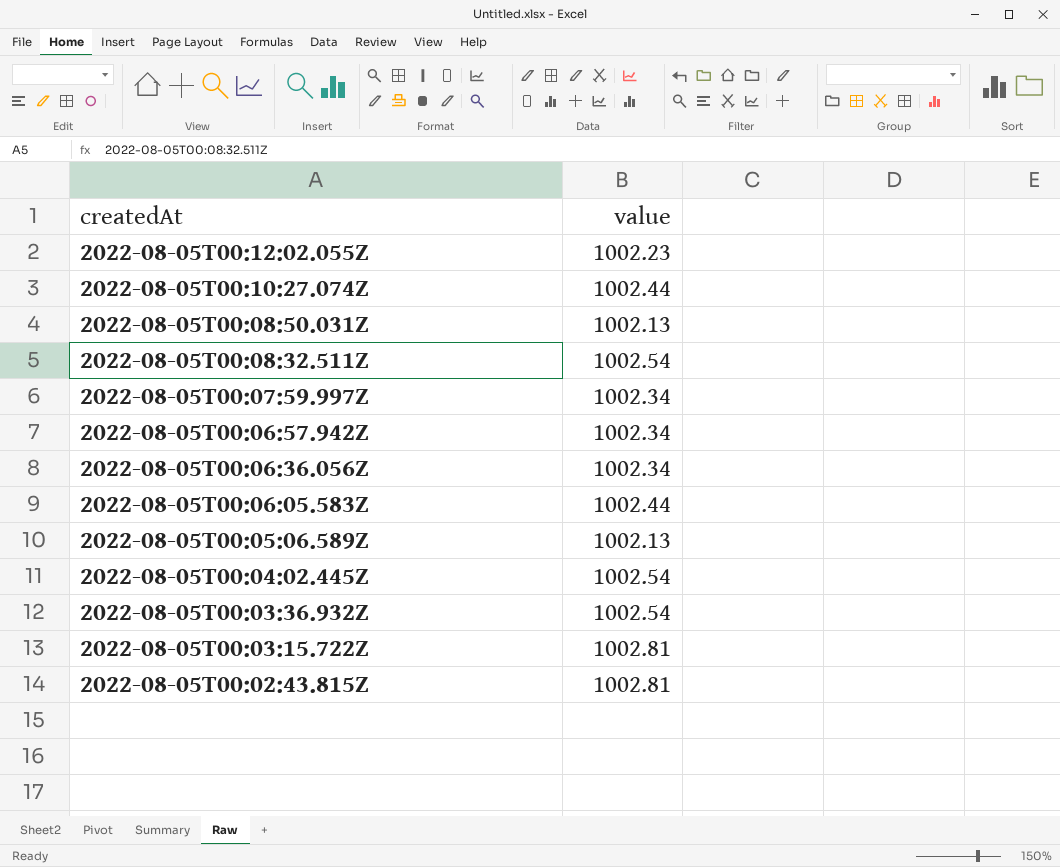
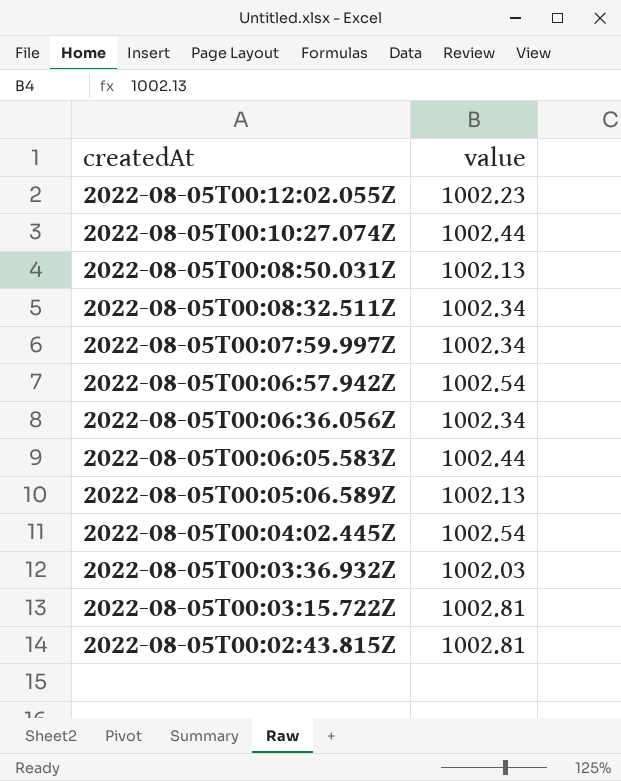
2022-08-05T00:08:32.511Z | value: 1002.54 -> 1002.34
2022-08-05T00:06:57.942Z | value: 1002.34 -> 1002.54
2022-08-05T00:03:36.932Z | value: 1002.54 -> 1002.03

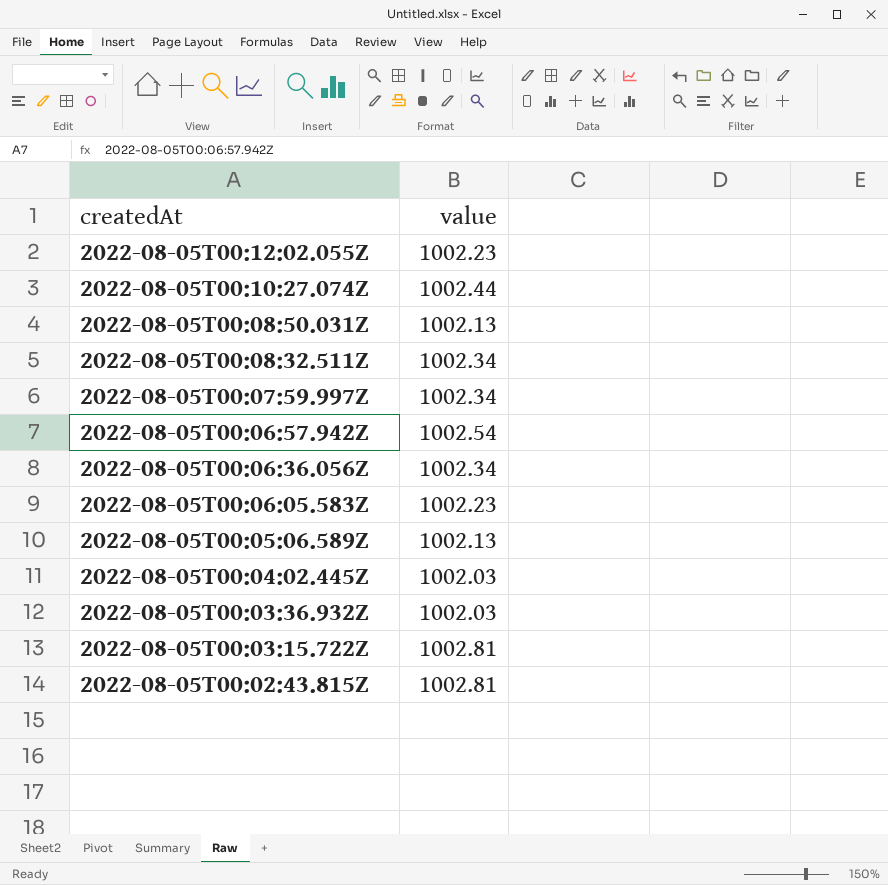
2022-08-05T00:06:05.583Z | value: 1002.44 -> 1002.23
2022-08-05T00:04:02.445Z | value: 1002.54 -> 1002.03

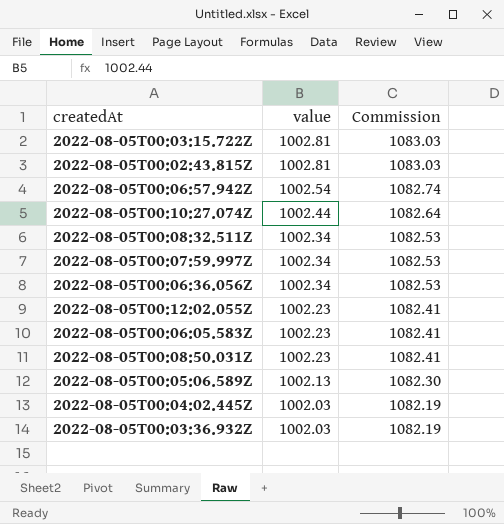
row order: createdAt descending -> value descending
column Commission | formula: none -> [value] * 1.08
2022-08-05T00:08:50.031Z | value: 1002.13 -> 1002.23

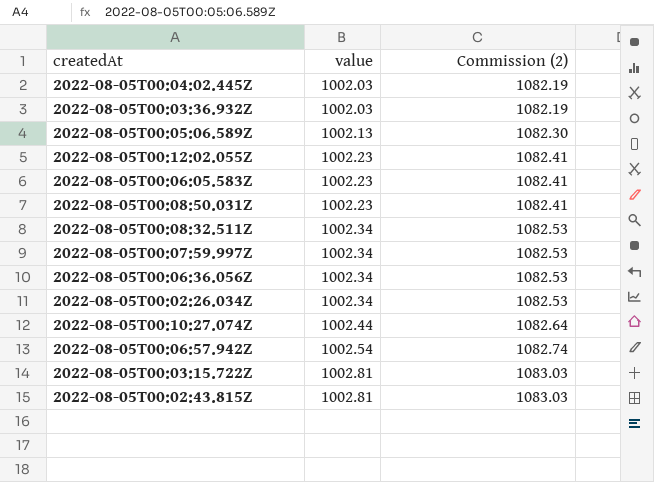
row order: value descending -> value ascending
column name: Commission -> Commission (2)
row 2022-08-05T00:02:26.034Z: none -> 1002.34 | 1082.53

